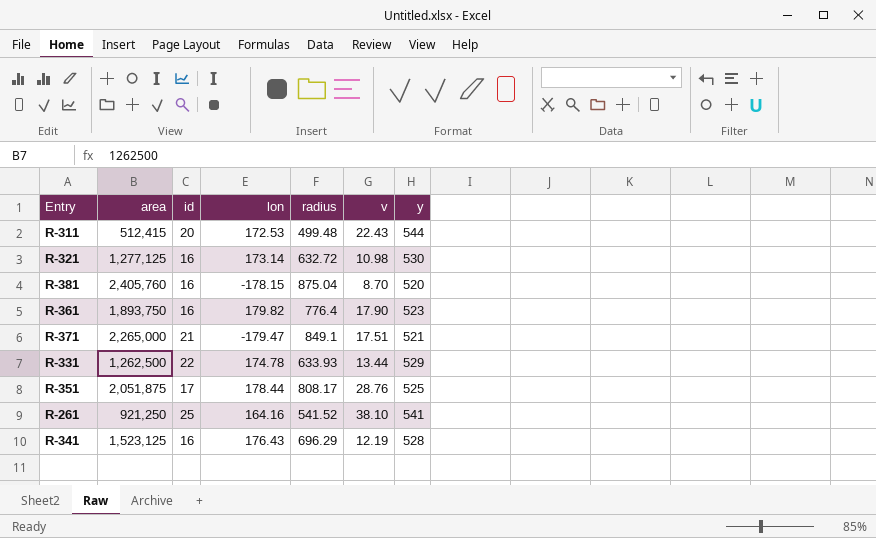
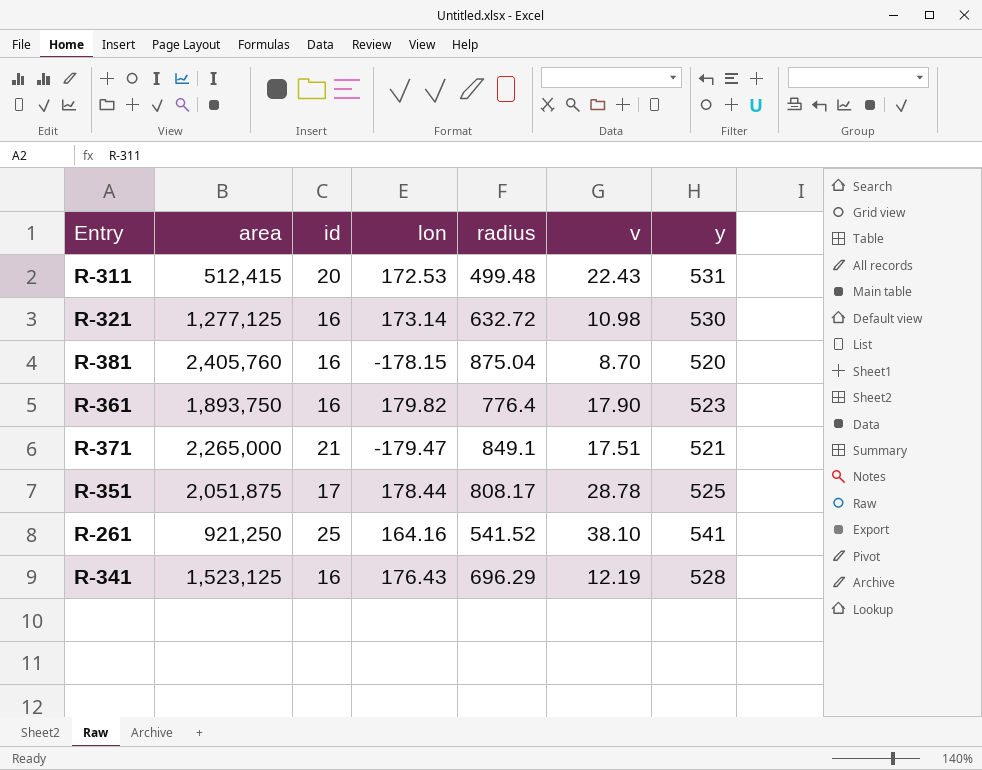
row R-331: 1,262,500 | 22 | 174.78 | 633.93 | 13.44 | 529 -> none
R-311 | y: 544 -> 531
R-351 | v: 28.76 -> 28.78

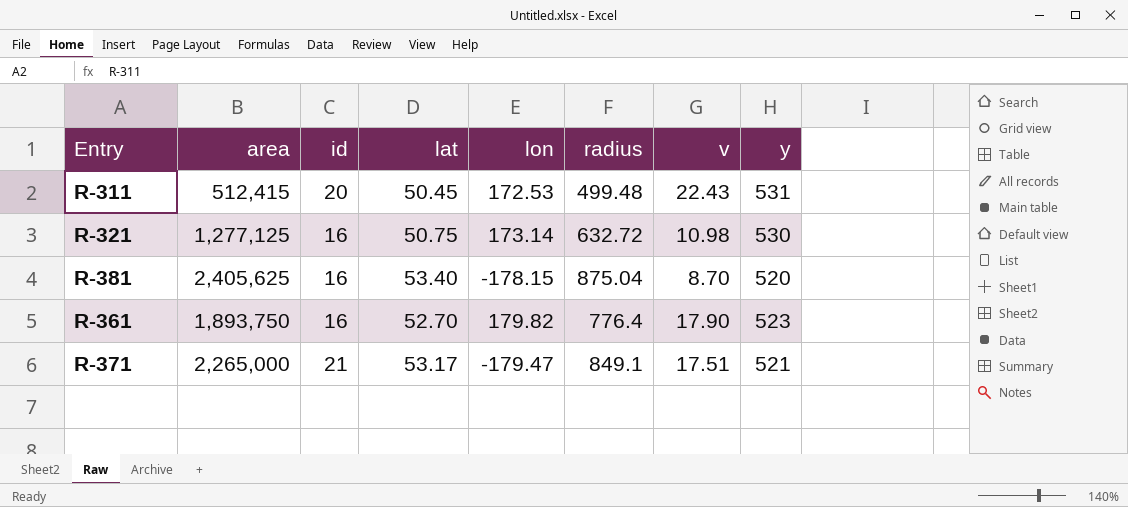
column lat | position: none -> 4
row R-351: 2,051,875 | 17 | 178.44 | 808.17 | 28.78 | 525 -> none
row R-261: 921,250 | 25 | 164.16 | 541.52 | 38.10 | 541 -> none
row R-341: 1,523,125 | 16 | 176.43 | 696.29 | 12.19 | 528 -> none
R-381 | area: 2,405,760 -> 2,405,625

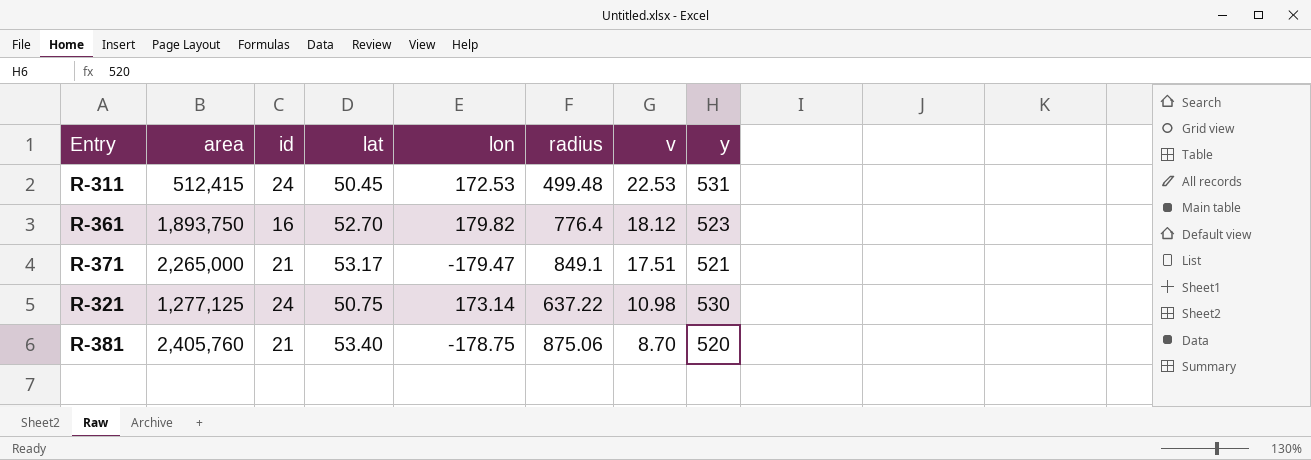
row order: none -> v descending
R-311 | id: 20 -> 24
R-311 | v: 22.43 -> 22.53
R-361 | v: 17.90 -> 18.12
R-321 | id: 16 -> 24
R-321 | radius: 632.72 -> 637.22
R-381 | area: 2,405,625 -> 2,405,760
R-381 | id: 16 -> 21
R-381 | lon: -178.15 -> -178.75
R-381 | radius: 875.04 -> 875.06

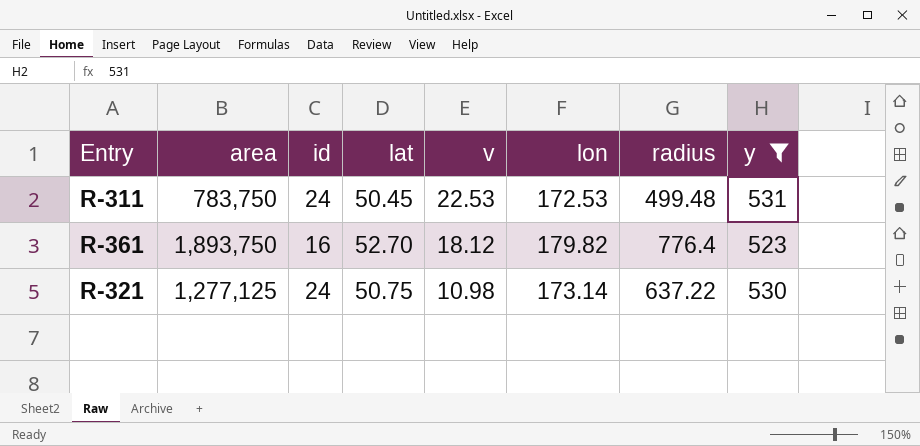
filter: none -> y >= 523
column v | position: 7 -> 5
R-311 | area: 512,415 -> 783,750

